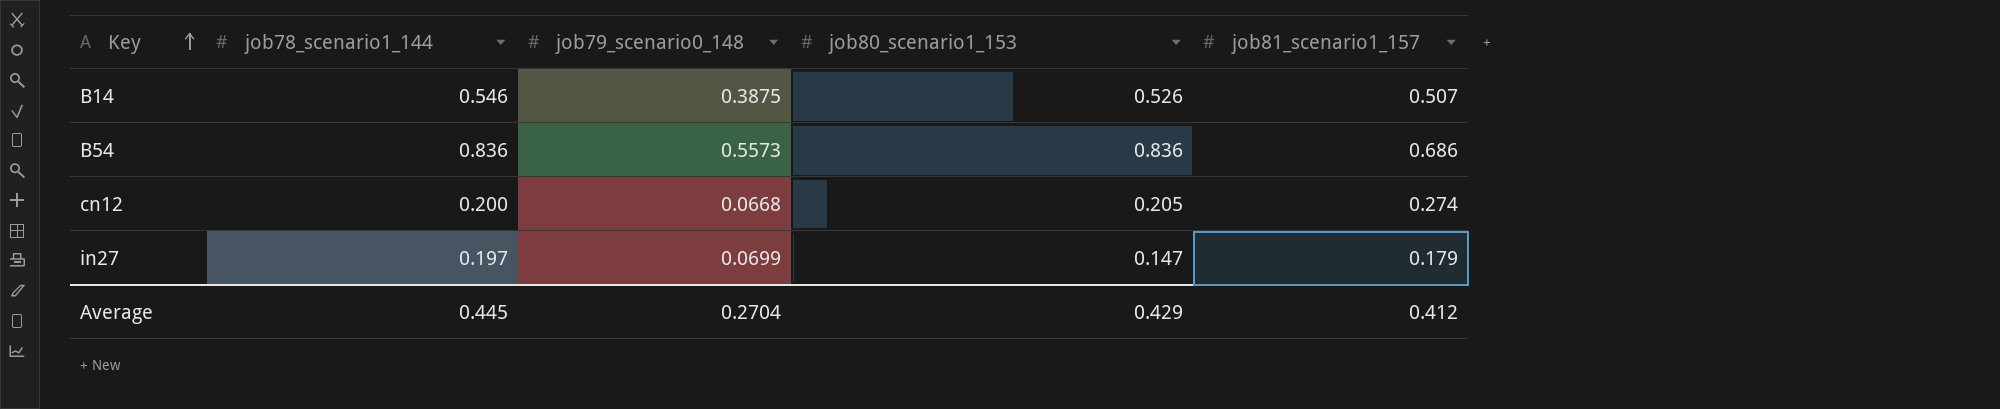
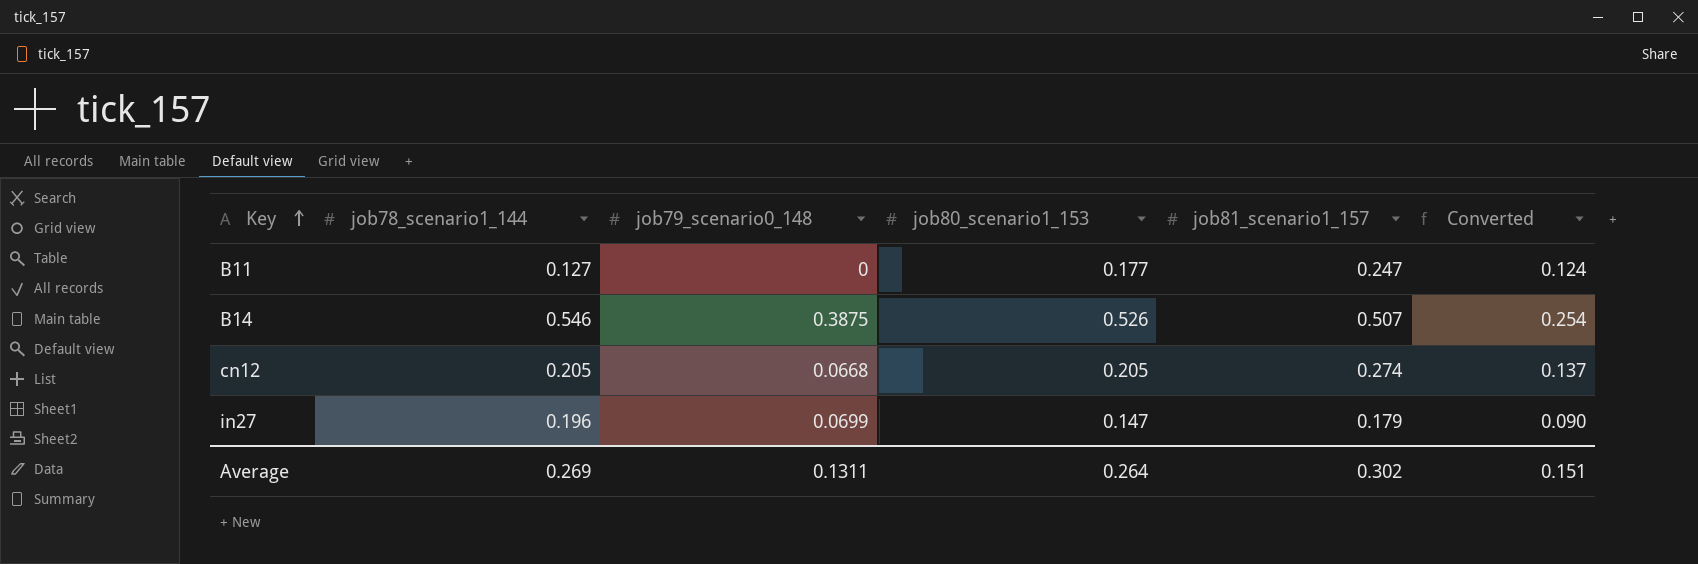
column Converted | formula: none -> [job81_scenario1_157] * 0.5
row B54: 0.836 | 0.5573 | 0.836 | 0.686 -> none
row B11: none -> 0.127 | 0 | 0.177 | 0.247 | 0.124
cn12 | job78_scenario1_144: 0.200 -> 0.205
in27 | job78_scenario1_144: 0.197 -> 0.196
Average | job78_scenario1_144: 0.445 -> 0.269
Average | job79_scenario0_148: 0.2704 -> 0.1311
Average | job80_scenario1_153: 0.429 -> 0.264
Average | job81_scenario1_157: 0.412 -> 0.302

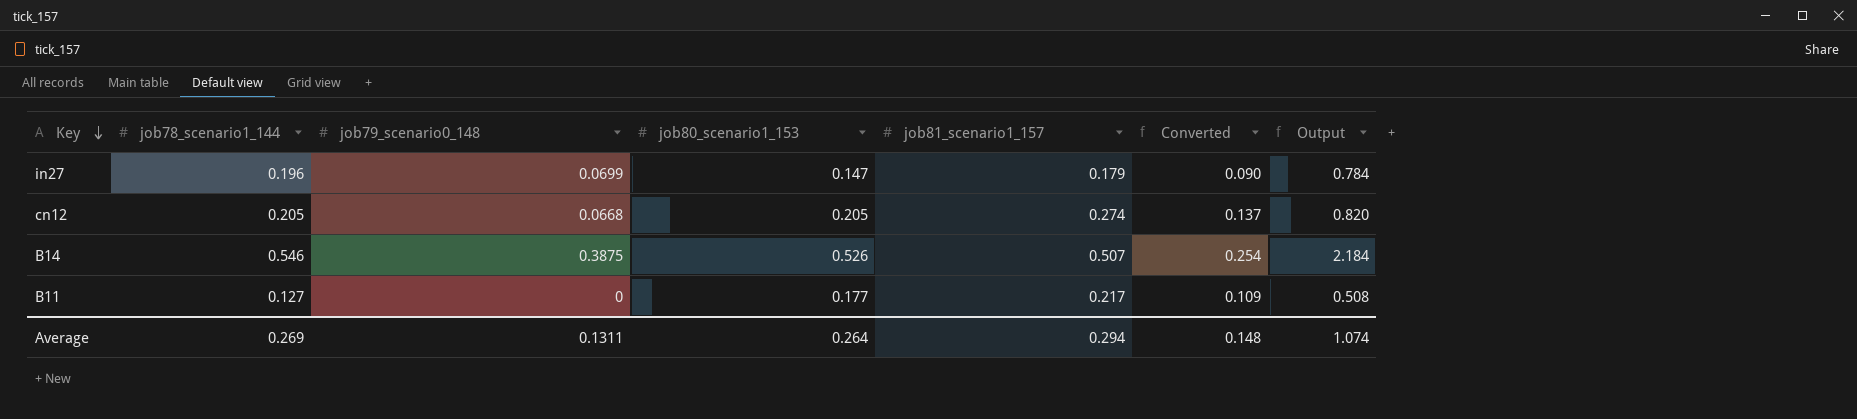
row order: Key ascending -> Key descending
column Output | formula: none -> [job78_scenario1_144] * 4
B11 | job81_scenario1_157: 0.247 -> 0.217
B11 | Converted: 0.124 -> 0.109
Average | job81_scenario1_157: 0.302 -> 0.294
Average | Converted: 0.151 -> 0.148

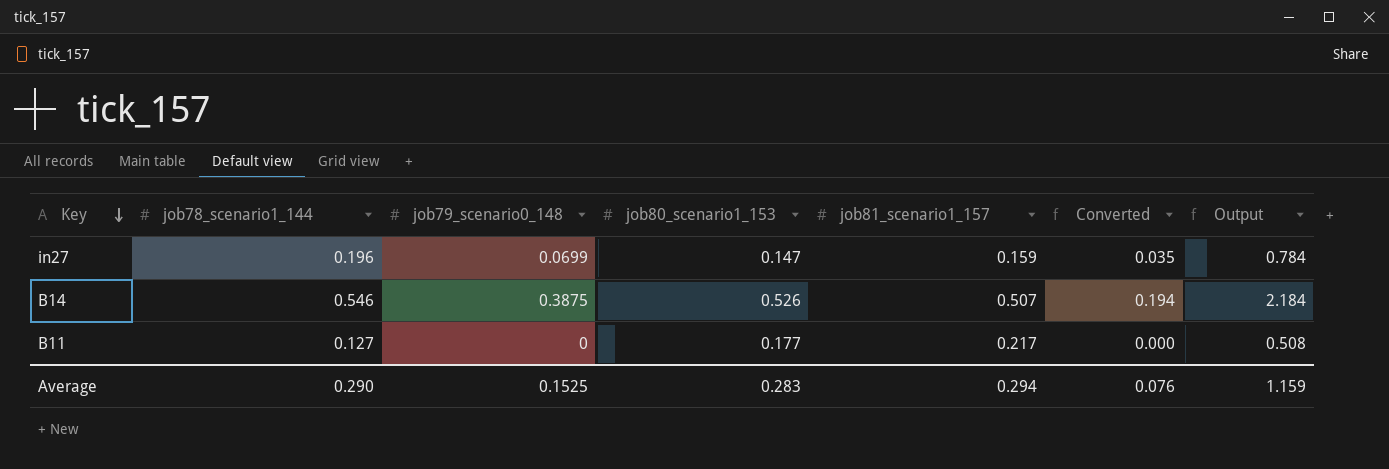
column Converted | formula: [job81_scenario1_157] * 0.5 -> [job79_scenario0_148] * 0.5
row cn12: 0.205 | 0.0668 | 0.205 | 0.274 | 0.137 | 0.820 -> none
in27 | job81_scenario1_157: 0.179 -> 0.159
Average | job78_scenario1_144: 0.269 -> 0.290
Average | job79_scenario0_148: 0.1311 -> 0.1525
Average | job80_scenario1_153: 0.264 -> 0.283
Average | Converted: 0.148 -> 0.076
Average | Output: 1.074 -> 1.159

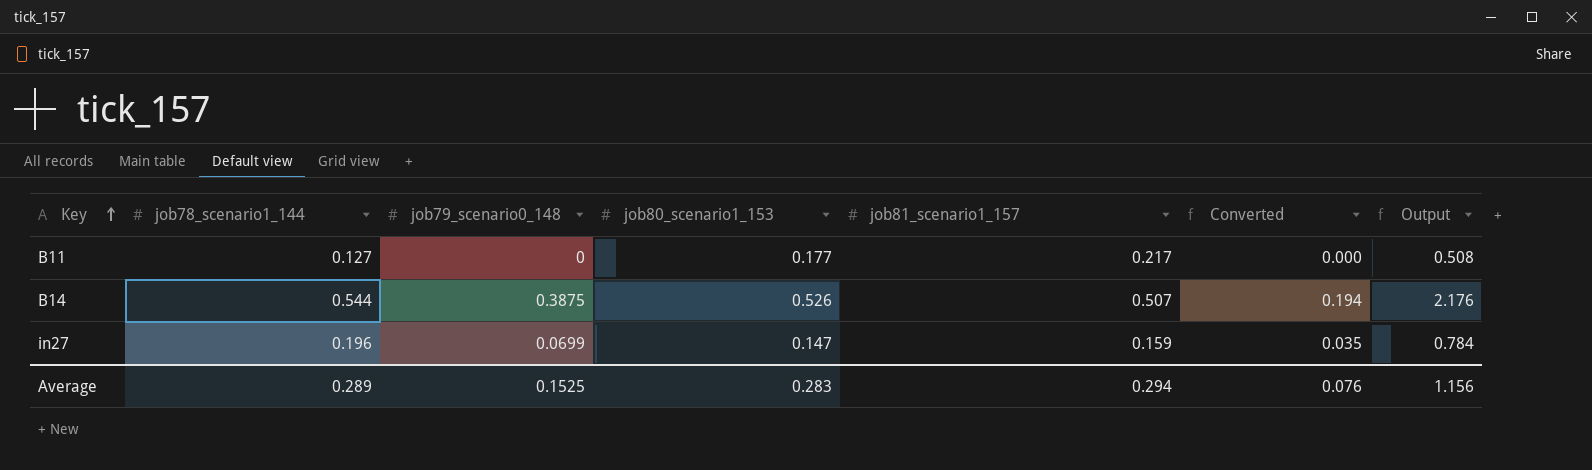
row order: Key descending -> Key ascending
B14 | job78_scenario1_144: 0.546 -> 0.544
B14 | Output: 2.184 -> 2.176
Average | job78_scenario1_144: 0.290 -> 0.289
Average | Output: 1.159 -> 1.156

